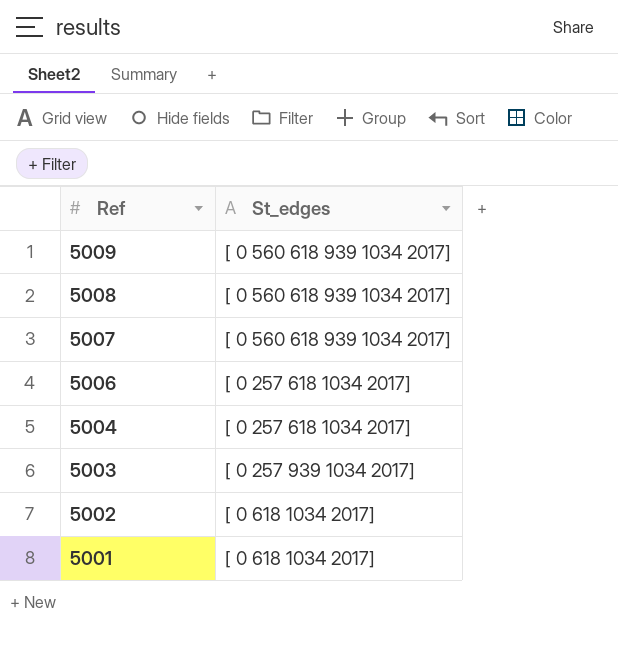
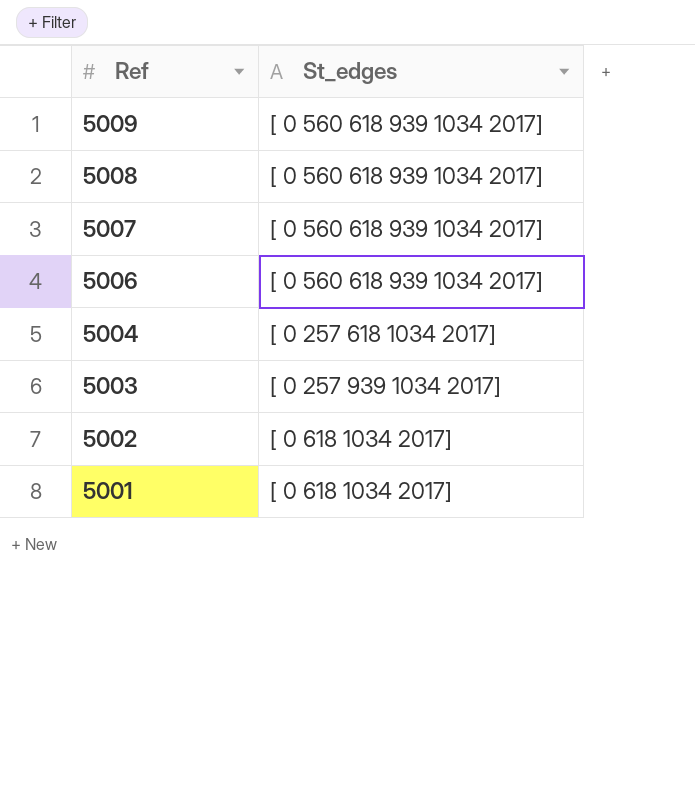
5006 | St_edges: [ 0 257 618 1034 2017] -> [ 0 560 618 939 1034 2017]

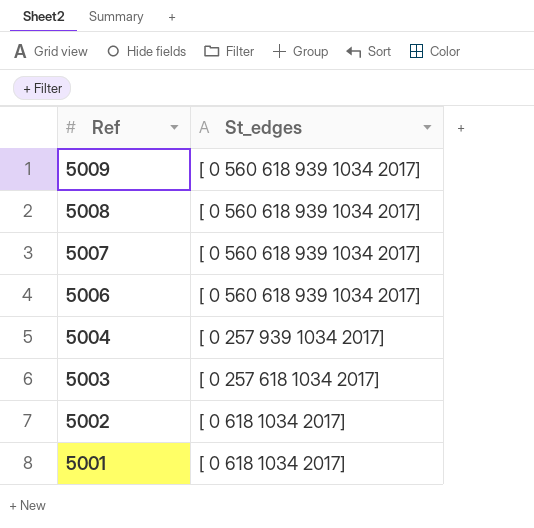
5004 | St_edges: [ 0 257 618 1034 2017] -> [ 0 257 939 1034 2017]
5003 | St_edges: [ 0 257 939 1034 2017] -> [ 0 257 618 1034 2017]

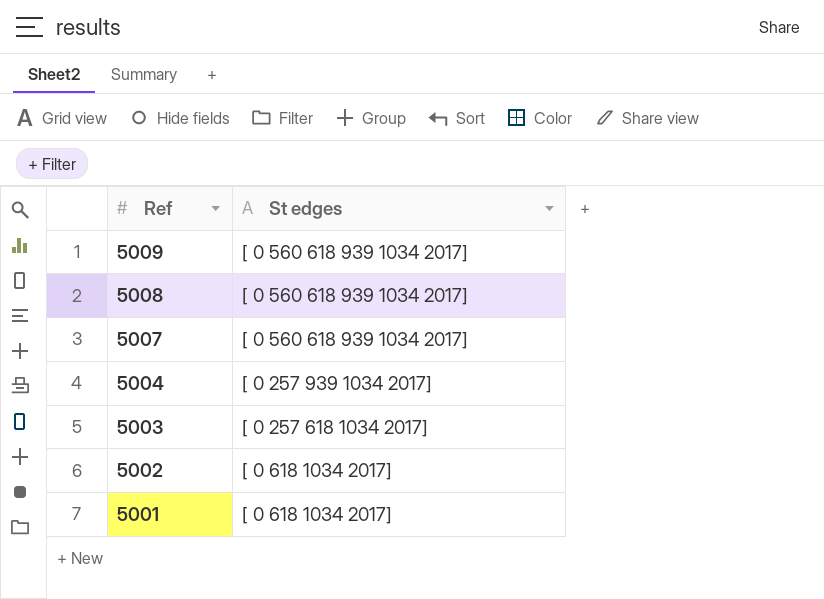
column name: St_edges -> St edges
row 5006: [ 0 560 618 939 1034 2017] -> none

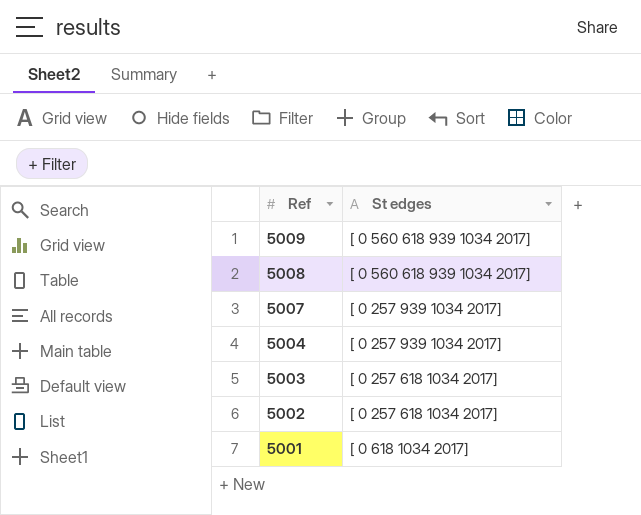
5007 | St edges: [ 0 560 618 939 1034 2017] -> [ 0 257 939 1034 2017]
5002 | St edges: [ 0 618 1034 2017] -> [ 0 257 618 1034 2017]

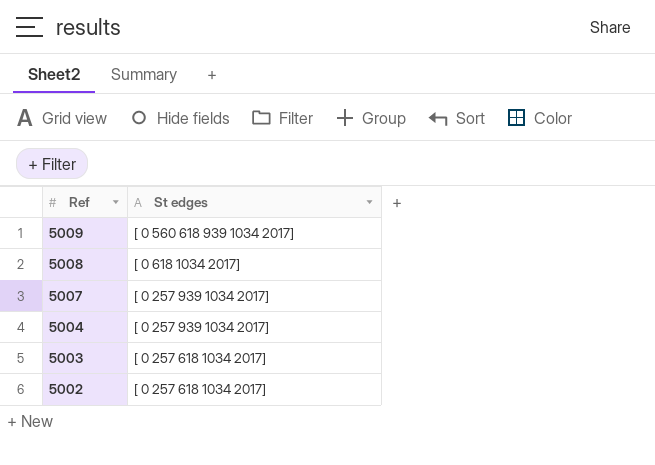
row 5001: [ 0 618 1034 2017] -> none
5008 | St edges: [ 0 560 618 939 1034 2017] -> [ 0 618 1034 2017]

